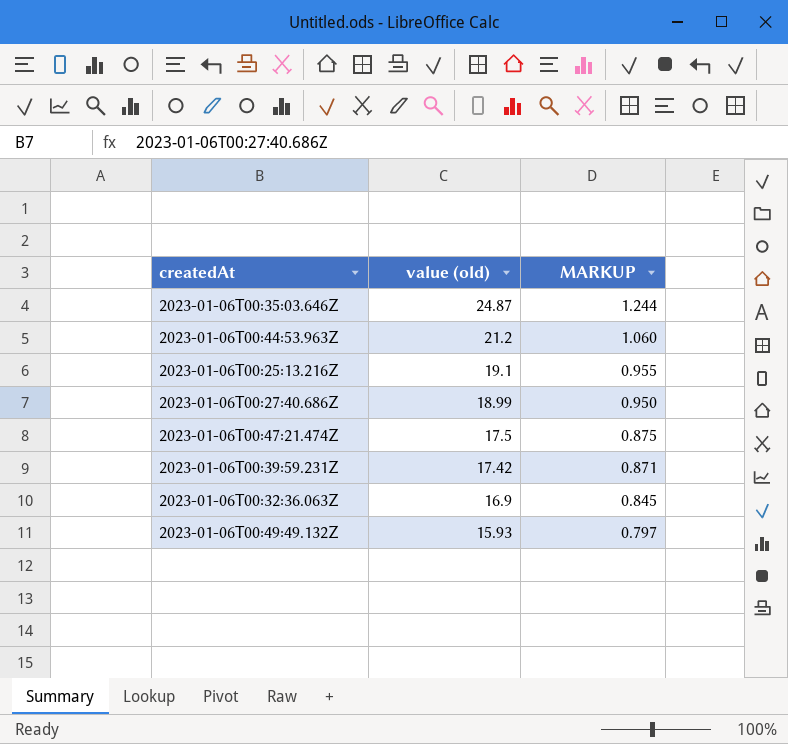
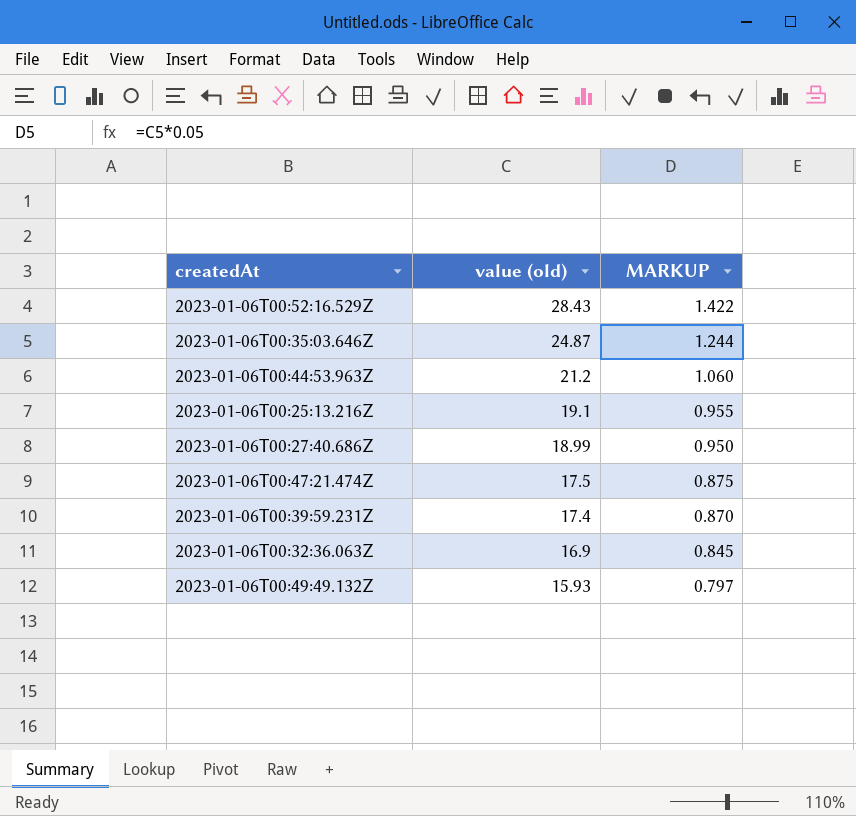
row 2023-01-06T00:52:16.529Z: none -> 28.43 | 1.422
2023-01-06T00:39:59.231Z | value (old): 17.42 -> 17.4
2023-01-06T00:39:59.231Z | MARKUP: 0.871 -> 0.870

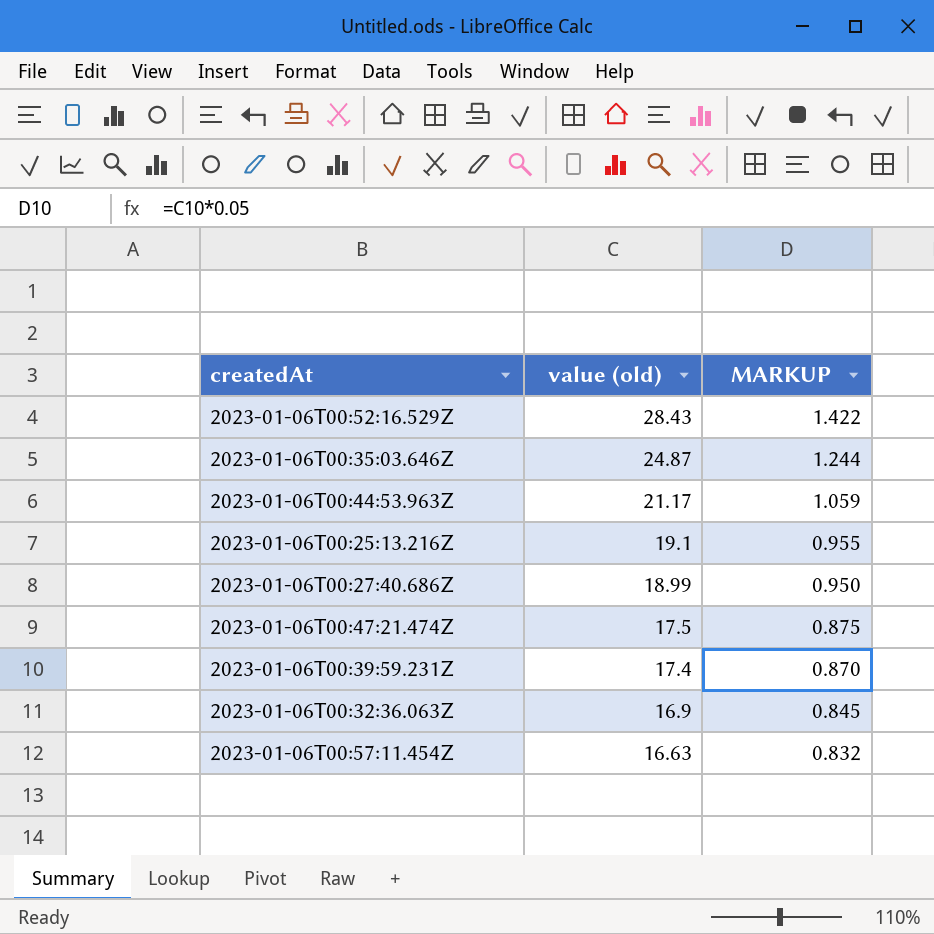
row 2023-01-06T00:49:49.132Z: 15.93 | 0.797 -> none
2023-01-06T00:44:53.963Z | value (old): 21.2 -> 21.17
2023-01-06T00:44:53.963Z | MARKUP: 1.060 -> 1.059
row 2023-01-06T00:57:11.454Z: none -> 16.63 | 0.832

